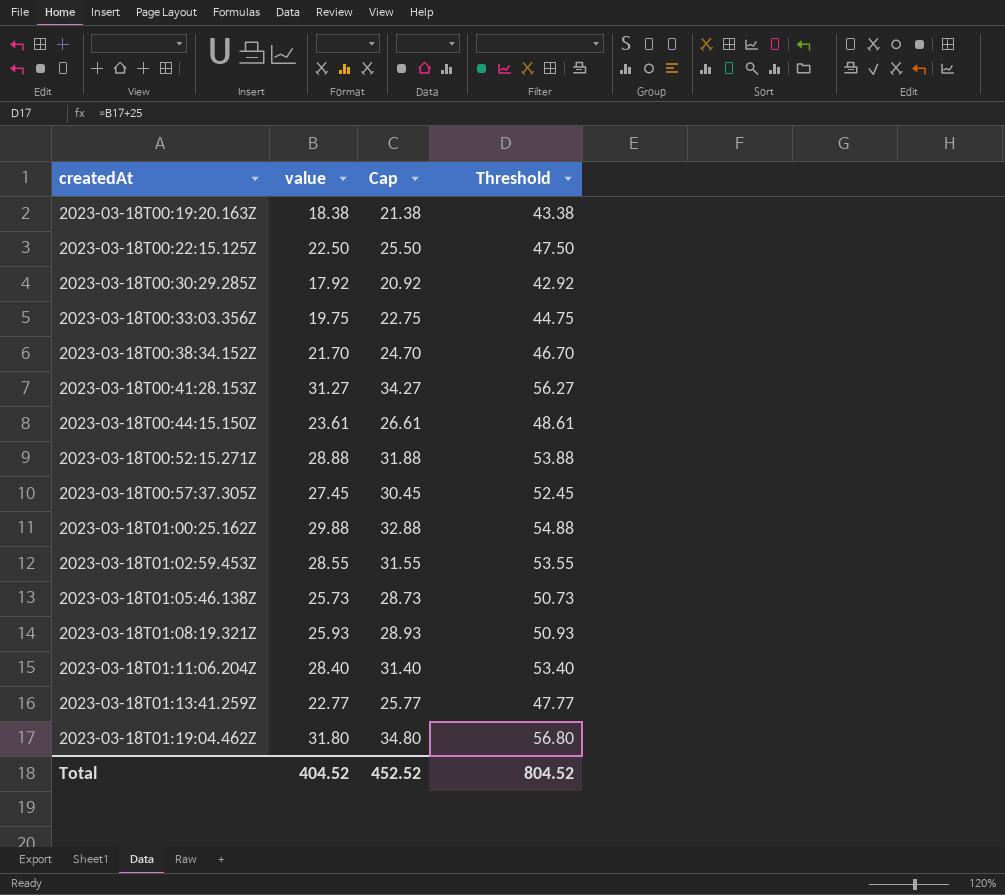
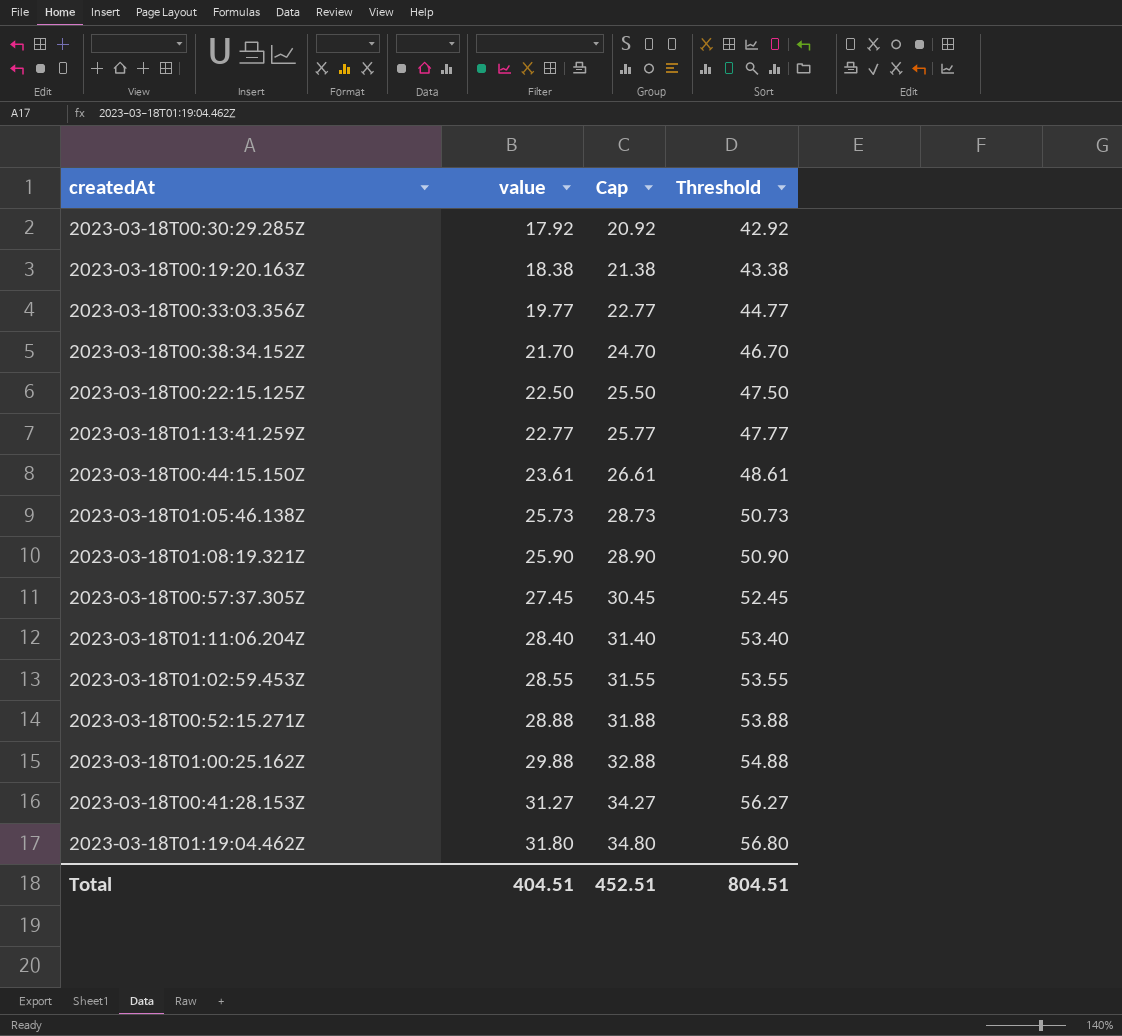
row order: createdAt ascending -> value ascending
2023-03-18T00:33:03.356Z | value: 19.75 -> 19.77
2023-03-18T00:33:03.356Z | Cap: 22.75 -> 22.77
2023-03-18T00:33:03.356Z | Threshold: 44.75 -> 44.77
2023-03-18T01:08:19.321Z | value: 25.93 -> 25.90
2023-03-18T01:08:19.321Z | Cap: 28.93 -> 28.90
2023-03-18T01:08:19.321Z | Threshold: 50.93 -> 50.90
Total | value: 404.52 -> 404.51
Total | Cap: 452.52 -> 452.51
Total | Threshold: 804.52 -> 804.51

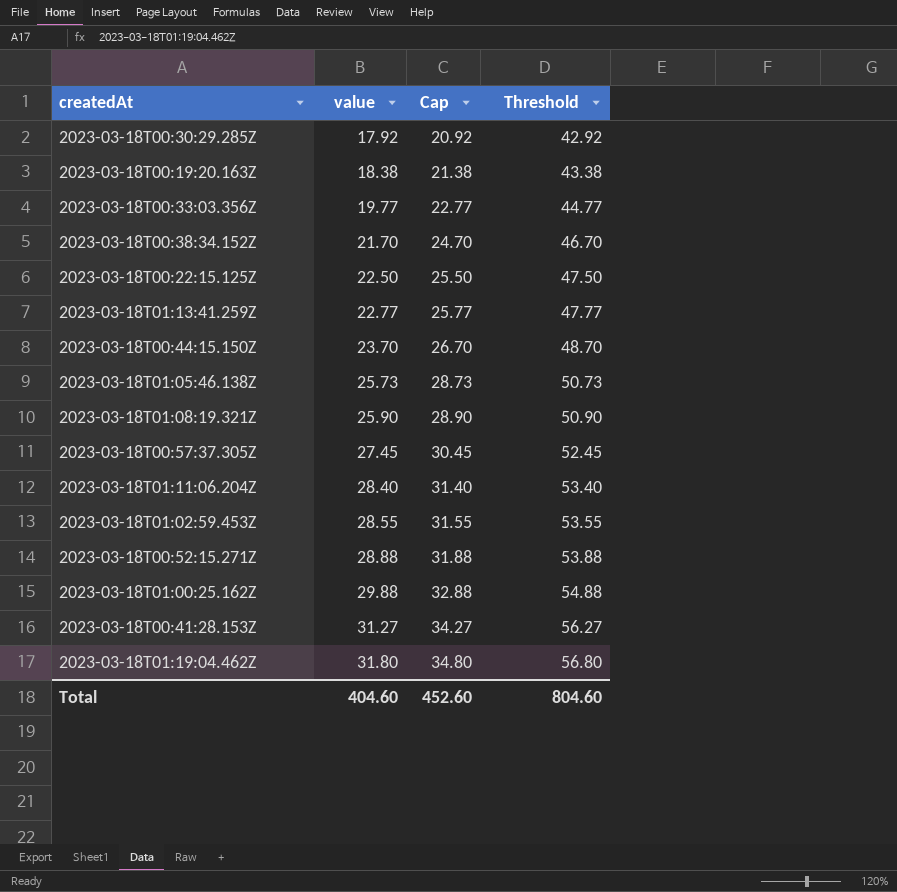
2023-03-18T00:44:15.150Z | value: 23.61 -> 23.70
2023-03-18T00:44:15.150Z | Cap: 26.61 -> 26.70
2023-03-18T00:44:15.150Z | Threshold: 48.61 -> 48.70
Total | value: 404.51 -> 404.60
Total | Cap: 452.51 -> 452.60
Total | Threshold: 804.51 -> 804.60

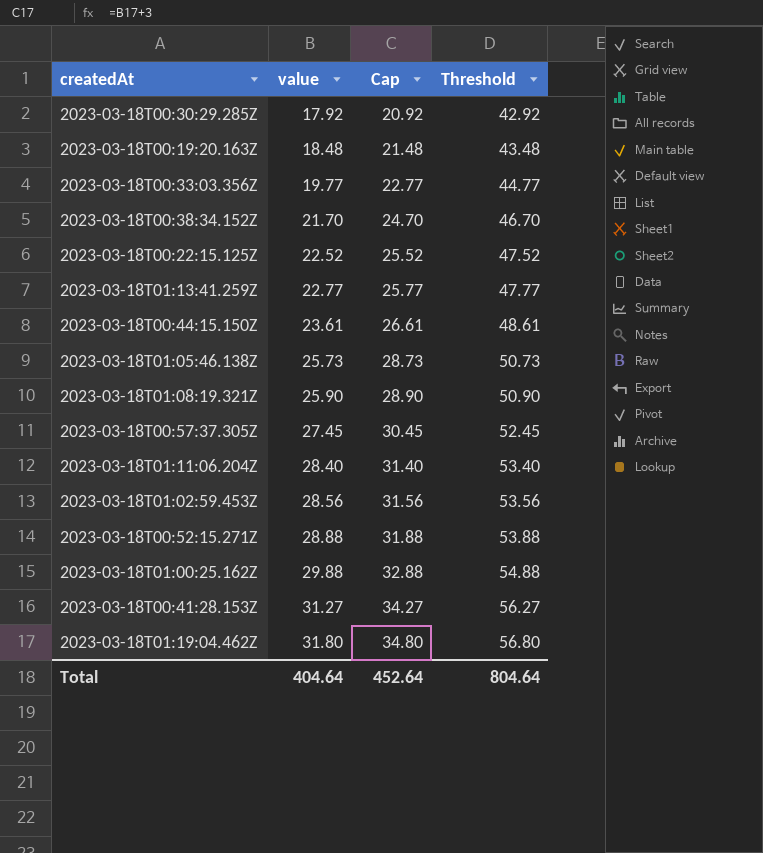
2023-03-18T00:19:20.163Z | value: 18.38 -> 18.48
2023-03-18T00:19:20.163Z | Cap: 21.38 -> 21.48
2023-03-18T00:19:20.163Z | Threshold: 43.38 -> 43.48
2023-03-18T00:22:15.125Z | value: 22.50 -> 22.52
2023-03-18T00:22:15.125Z | Cap: 25.50 -> 25.52
2023-03-18T00:22:15.125Z | Threshold: 47.50 -> 47.52
2023-03-18T00:44:15.150Z | value: 23.70 -> 23.61
2023-03-18T00:44:15.150Z | Cap: 26.70 -> 26.61
2023-03-18T00:44:15.150Z | Threshold: 48.70 -> 48.61
2023-03-18T01:02:59.453Z | value: 28.55 -> 28.56
2023-03-18T01:02:59.453Z | Cap: 31.55 -> 31.56
2023-03-18T01:02:59.453Z | Threshold: 53.55 -> 53.56
Total | value: 404.60 -> 404.64
Total | Cap: 452.60 -> 452.64
Total | Threshold: 804.60 -> 804.64

